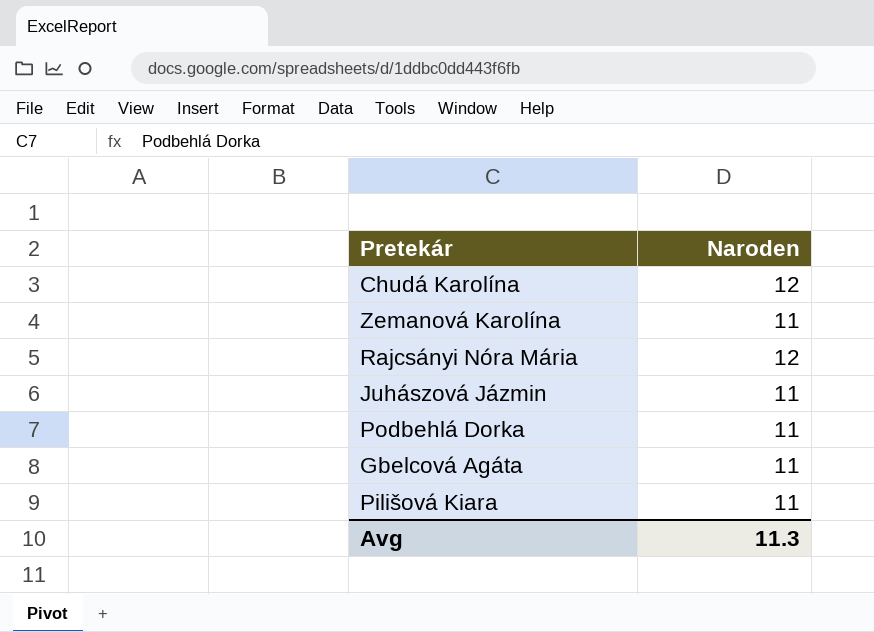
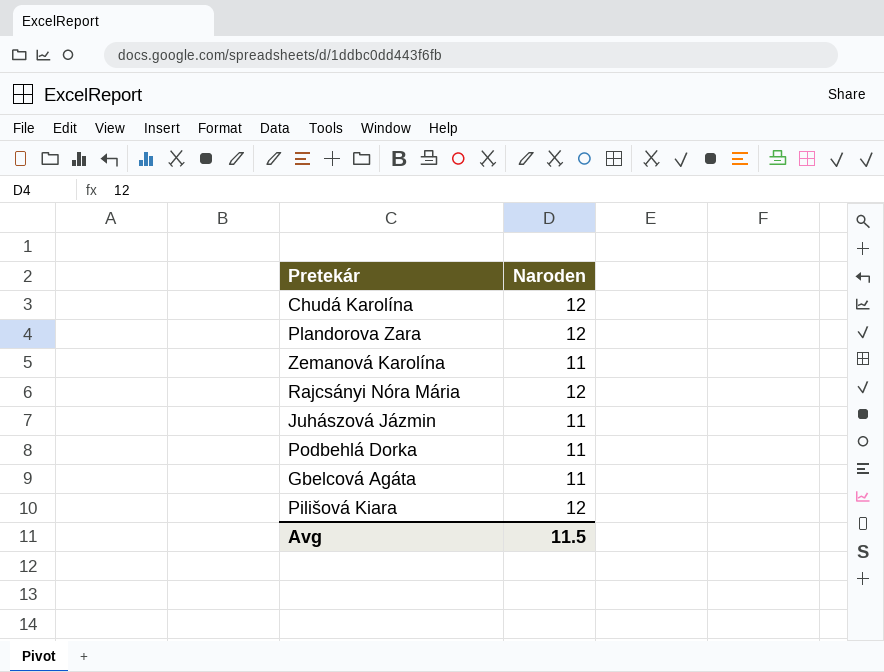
row Plandorova Zara: none -> 12
Pilišová Kiara | Naroden: 11 -> 12
Avg | Naroden: 11.3 -> 11.5

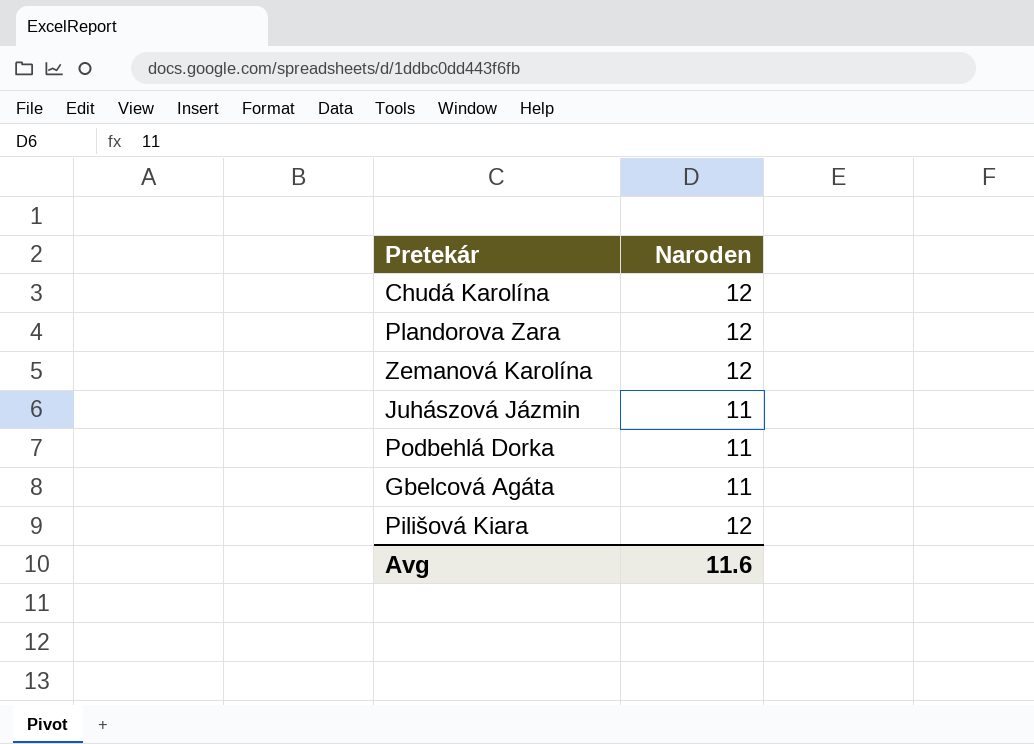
row Rajcsányi Nóra Mária: 12 -> none
Zemanová Karolína | Naroden: 11 -> 12
Avg | Naroden: 11.5 -> 11.6

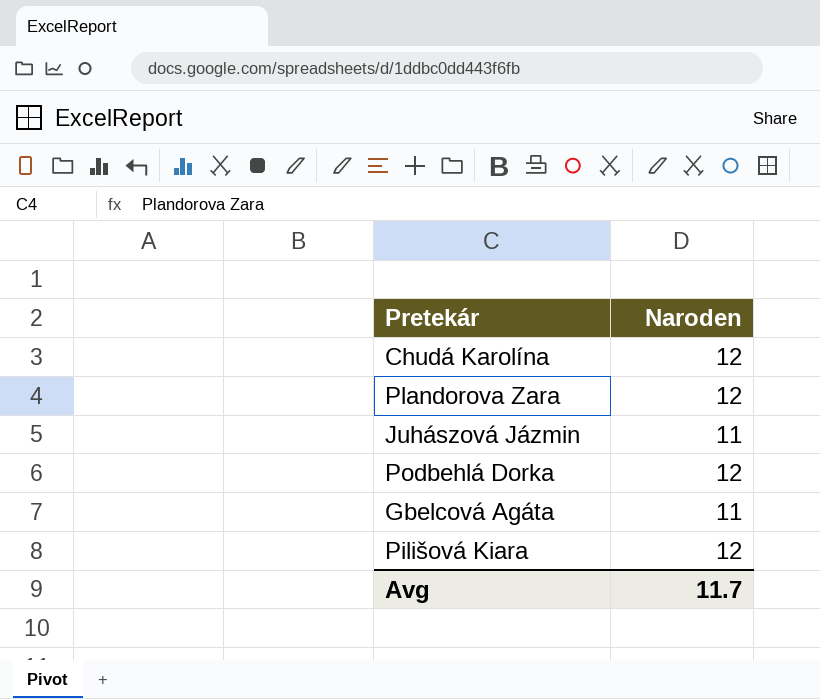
row Zemanová Karolína: 12 -> none
Podbehlá Dorka | Naroden: 11 -> 12
Avg | Naroden: 11.6 -> 11.7

